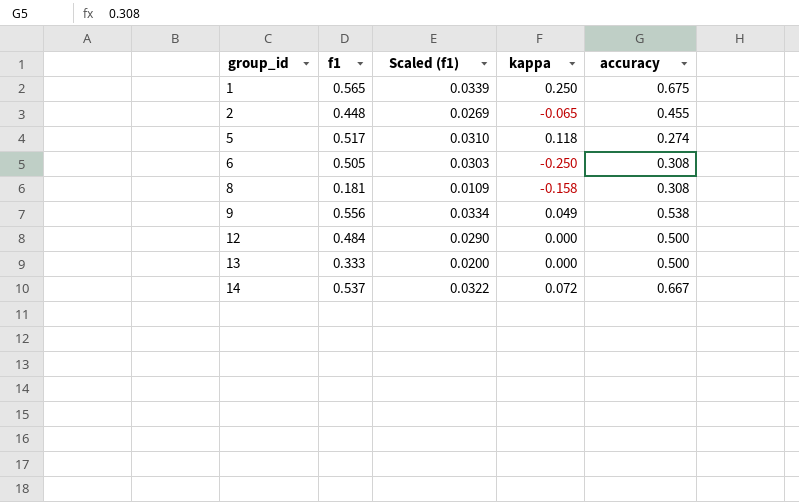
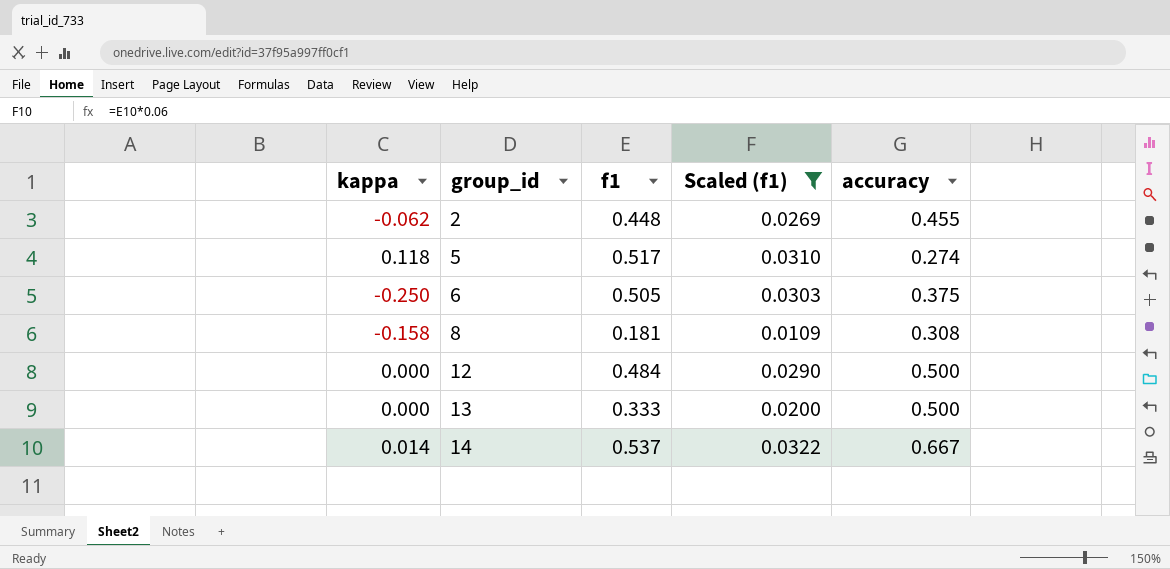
filter: none -> Scaled (f1) <= 0.0322
column kappa | position: 4 -> 1
2 | kappa: -0.065 -> -0.062
6 | accuracy: 0.308 -> 0.375
14 | kappa: 0.072 -> 0.014

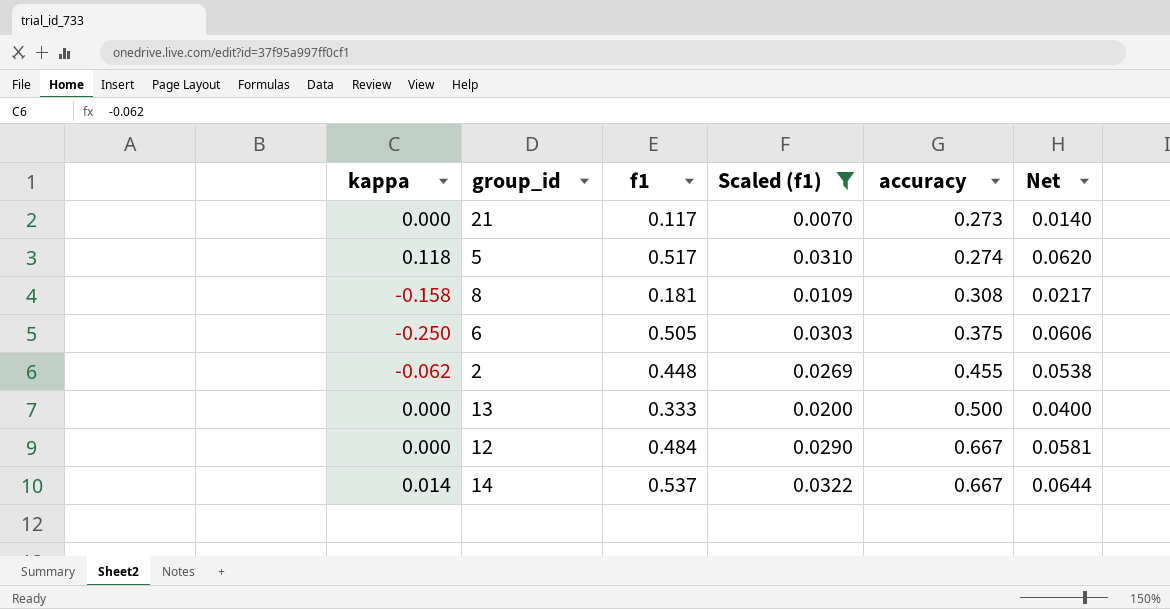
row order: group_id ascending -> accuracy ascending
column Net | formula: none -> [f1] * 0.12
row 21: none -> 0.000 | 0.117 | 0.0070 | 0.273 | 0.0140
12 | accuracy: 0.500 -> 0.667

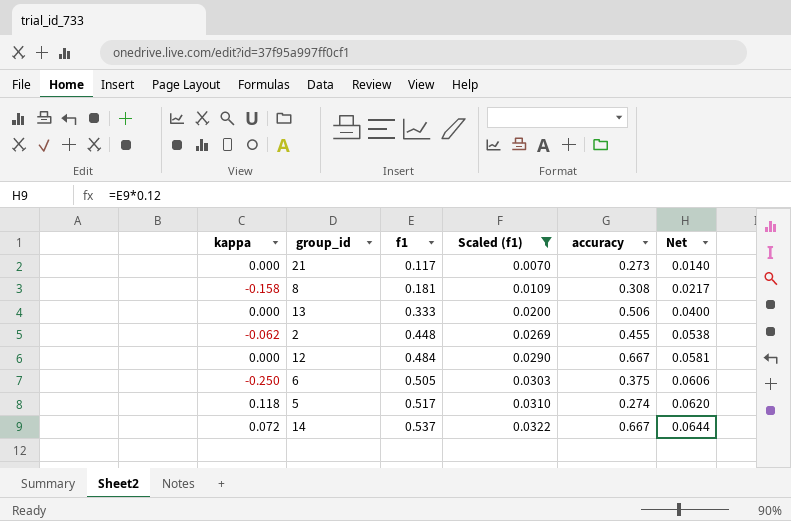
row order: accuracy ascending -> f1 ascending
13 | accuracy: 0.500 -> 0.506
14 | kappa: 0.014 -> 0.072

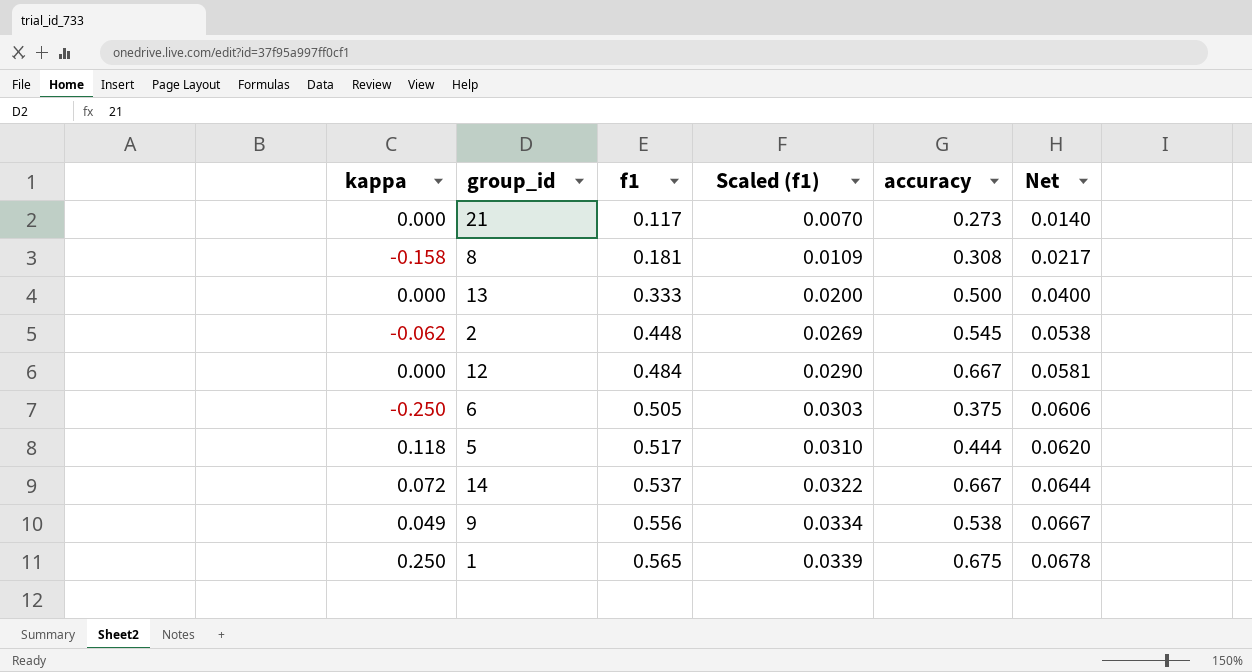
filter: Scaled (f1) <= 0.0322 -> none
13 | accuracy: 0.506 -> 0.500
2 | accuracy: 0.455 -> 0.545
5 | accuracy: 0.274 -> 0.444

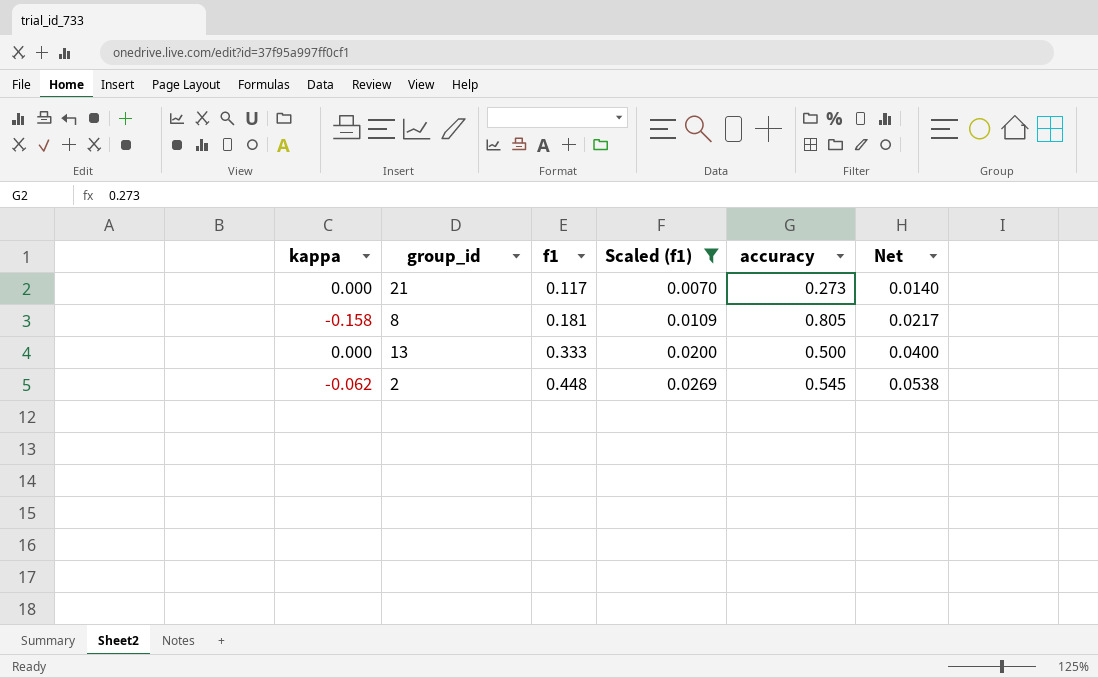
filter: none -> Scaled (f1) <= 0.0269
8 | accuracy: 0.308 -> 0.805

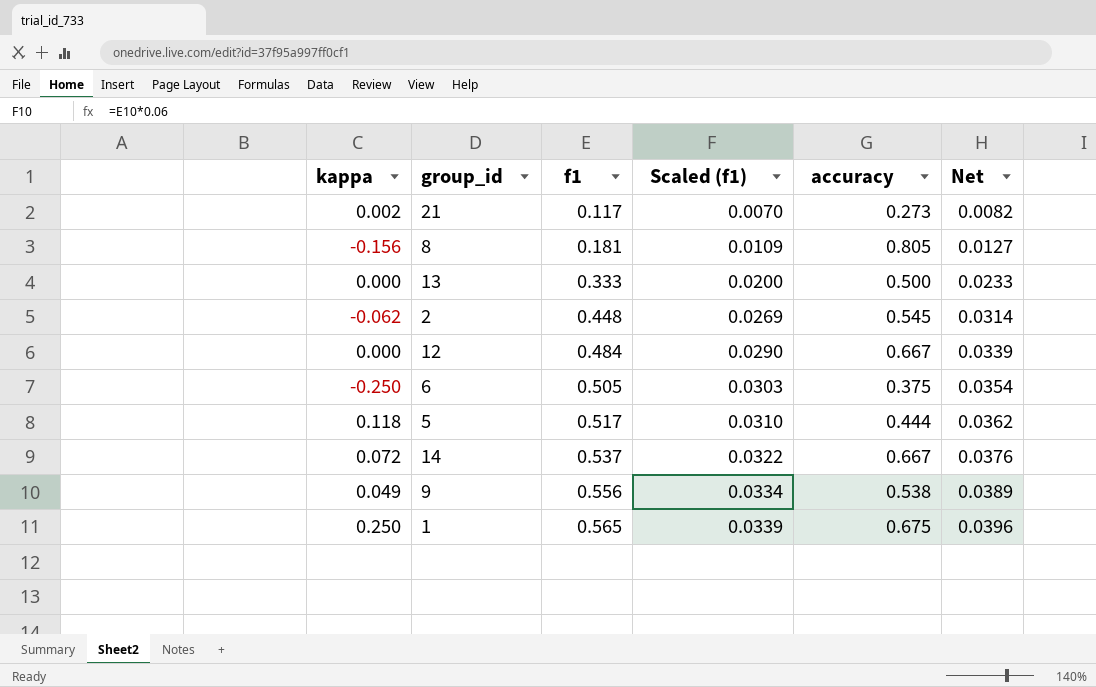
filter: Scaled (f1) <= 0.0269 -> none
column Net | formula: [f1] * 0.12 -> [f1] * 0.07
21 | kappa: 0.000 -> 0.002
8 | kappa: -0.158 -> -0.156

